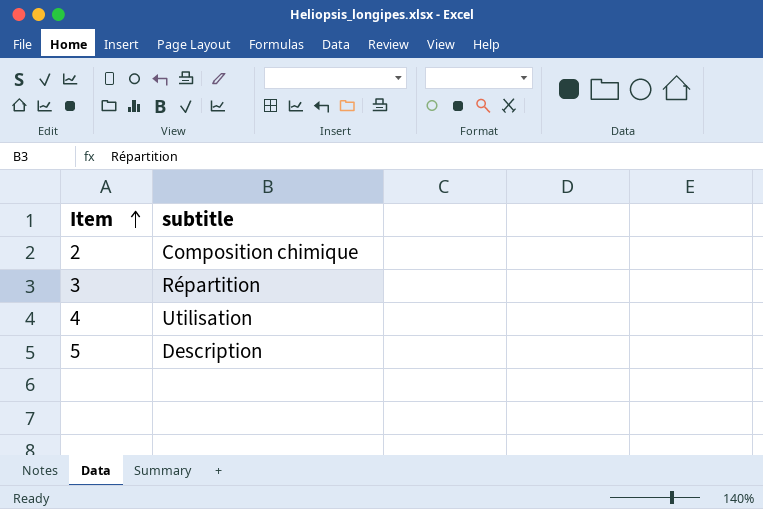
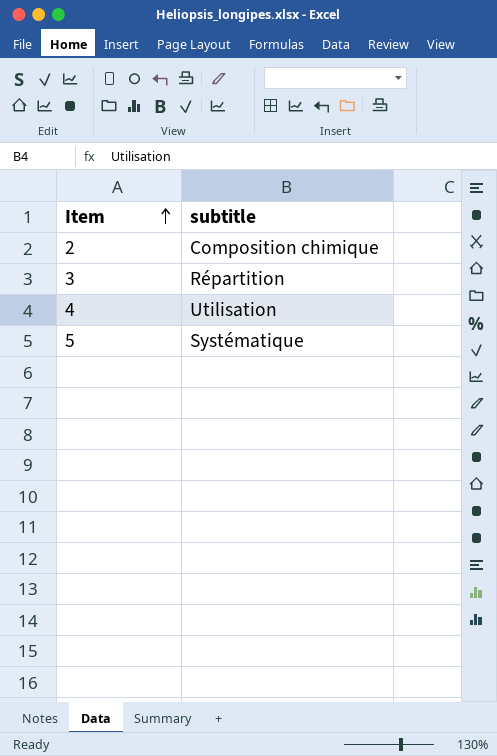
5 | subtitle: Description -> Systématique

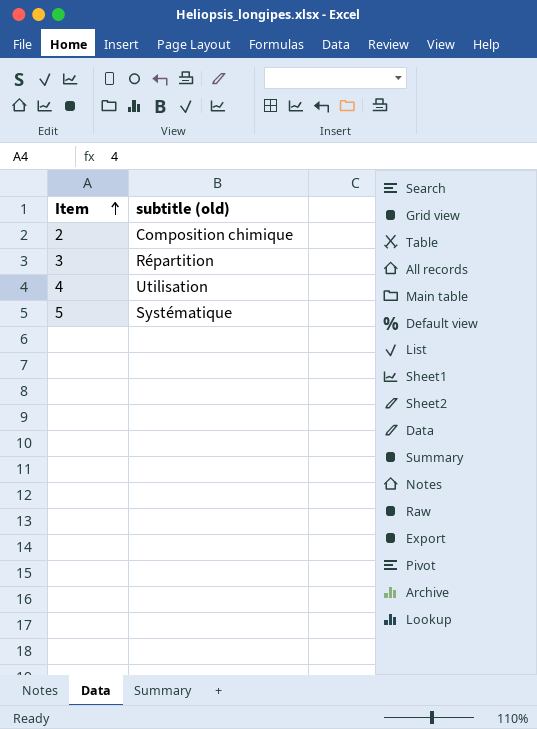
column name: subtitle -> subtitle (old)

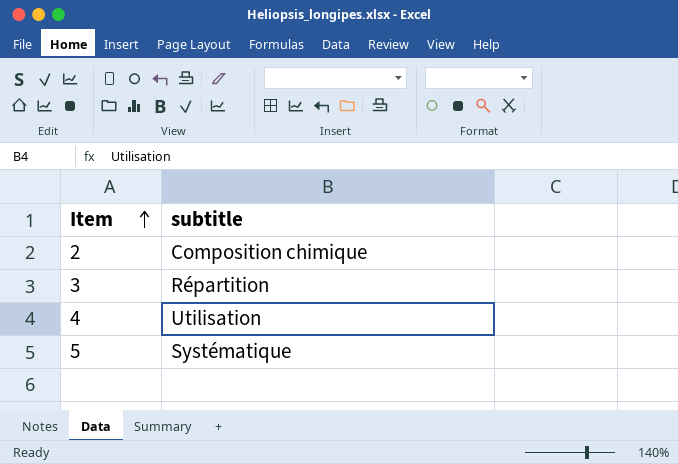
column name: subtitle (old) -> subtitle

